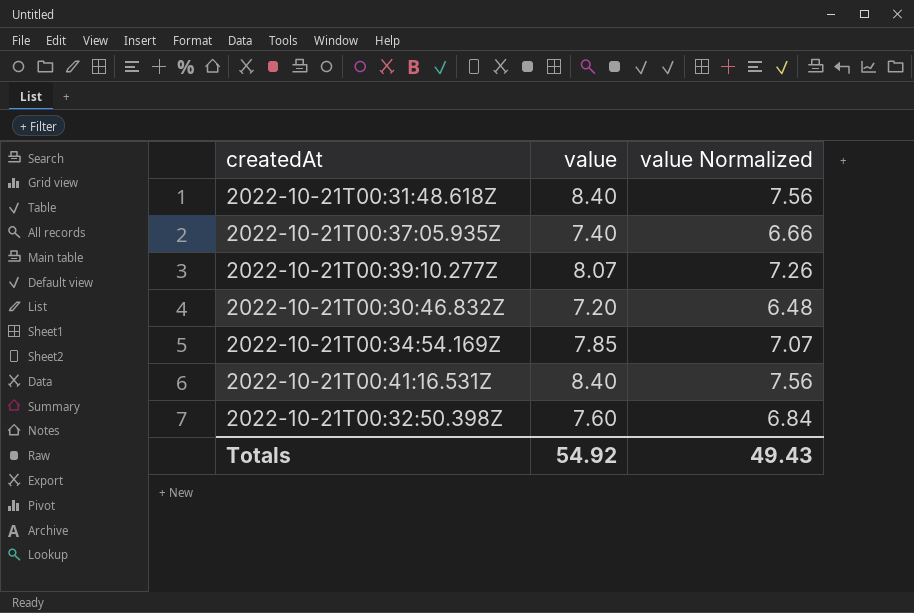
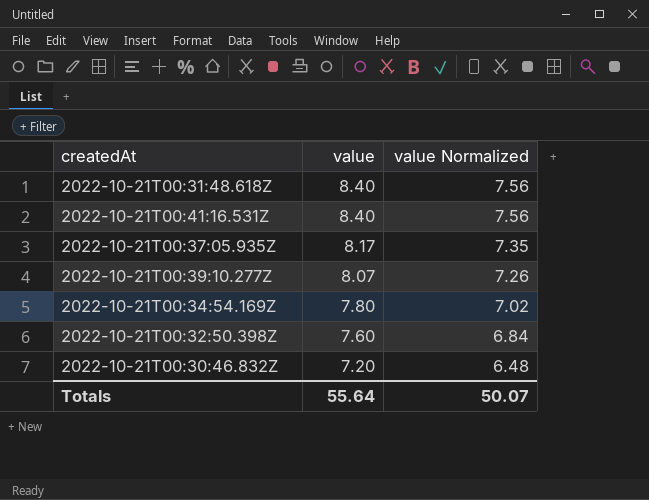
row order: none -> value descending
2022-10-21T00:37:05.935Z | value: 7.40 -> 8.17
2022-10-21T00:37:05.935Z | value Normalized: 6.66 -> 7.35
2022-10-21T00:34:54.169Z | value: 7.85 -> 7.80
2022-10-21T00:34:54.169Z | value Normalized: 7.07 -> 7.02
Totals | value: 54.92 -> 55.64
Totals | value Normalized: 49.43 -> 50.07

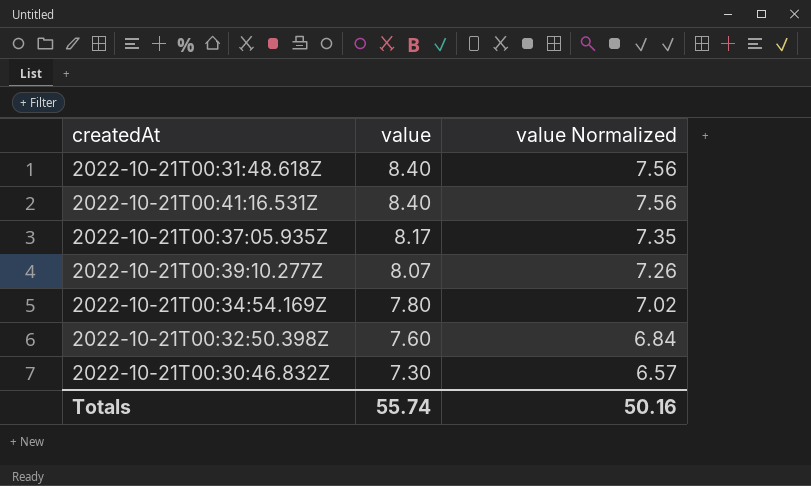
2022-10-21T00:30:46.832Z | value: 7.20 -> 7.30
2022-10-21T00:30:46.832Z | value Normalized: 6.48 -> 6.57
Totals | value: 55.64 -> 55.74
Totals | value Normalized: 50.07 -> 50.16

